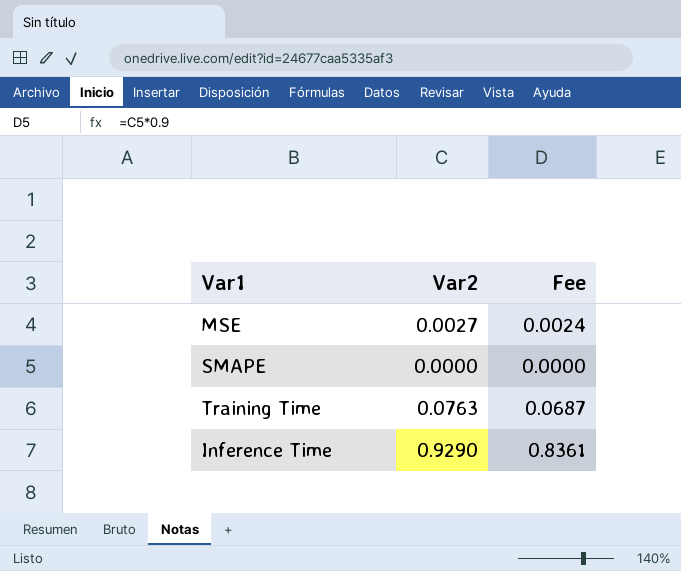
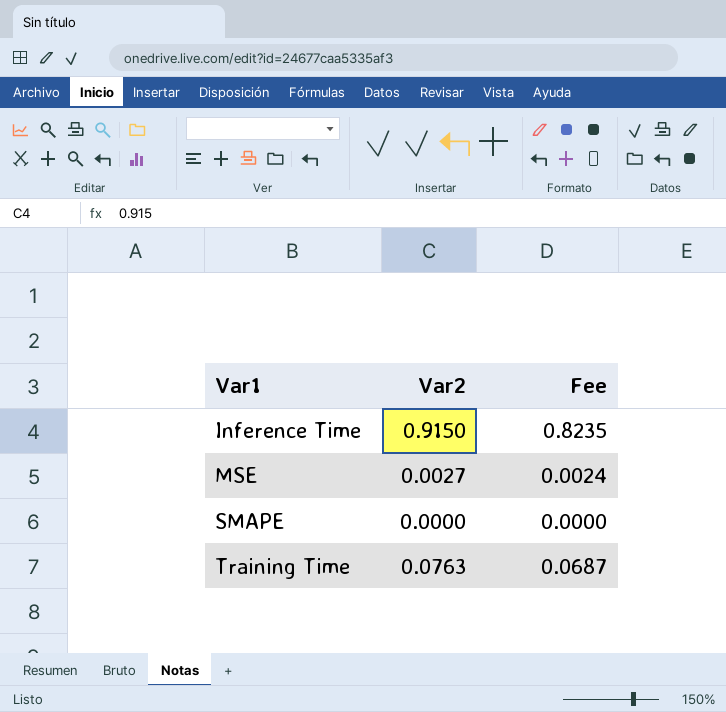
row order: none -> Var1 ascending
Inference Time | Var2: 0.9290 -> 0.9150
Inference Time | Fee: 0.8361 -> 0.8235

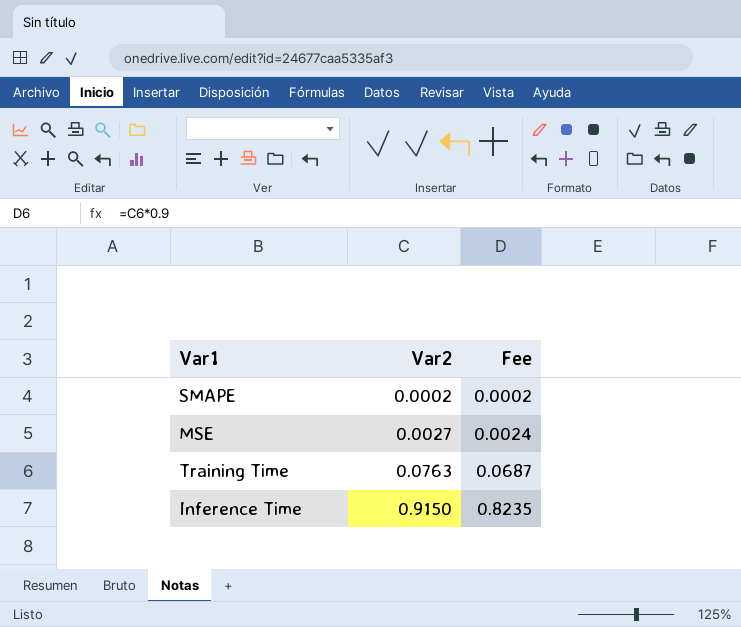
row order: Var1 ascending -> Var2 ascending
SMAPE | Var2: 0.0000 -> 0.0002
SMAPE | Fee: 0.0000 -> 0.0002

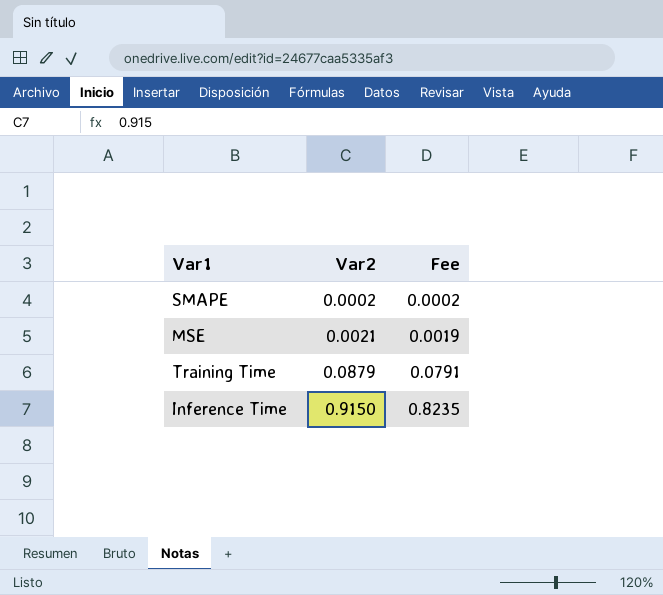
MSE | Var2: 0.0027 -> 0.0021
MSE | Fee: 0.0024 -> 0.0019
Training Time | Var2: 0.0763 -> 0.0879
Training Time | Fee: 0.0687 -> 0.0791

